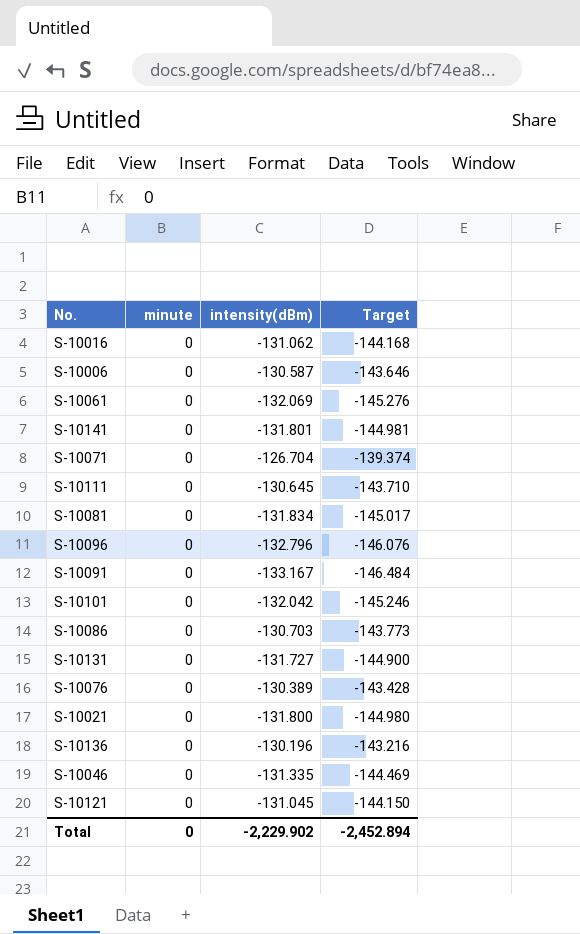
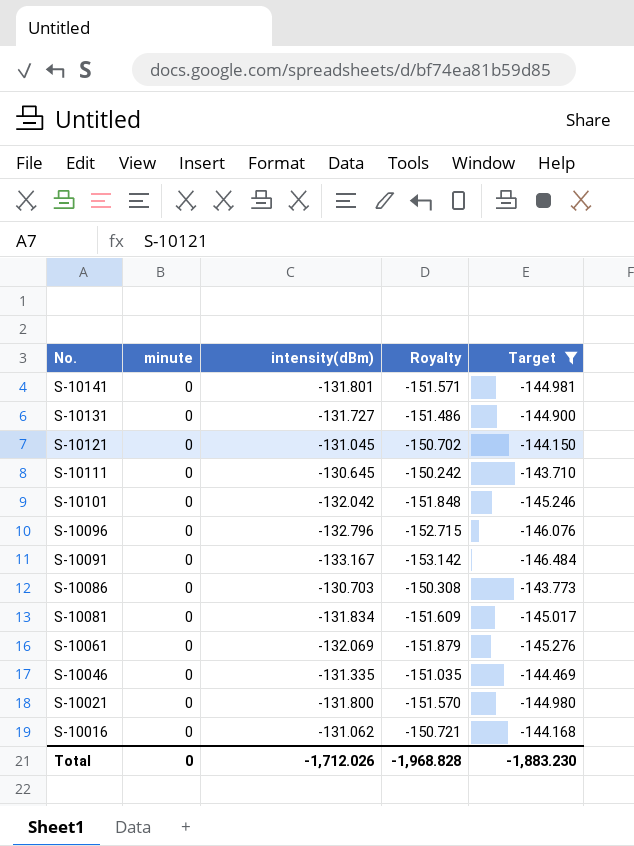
filter: none -> Target <= -143.710
row order: none -> No. descending
column Royalty | formula: none -> [intensity(dBm)] * 1.15
Total | intensity(dBm): -2,229.902 -> -1,712.026
Total | Target: -2,452.894 -> -1,883.230

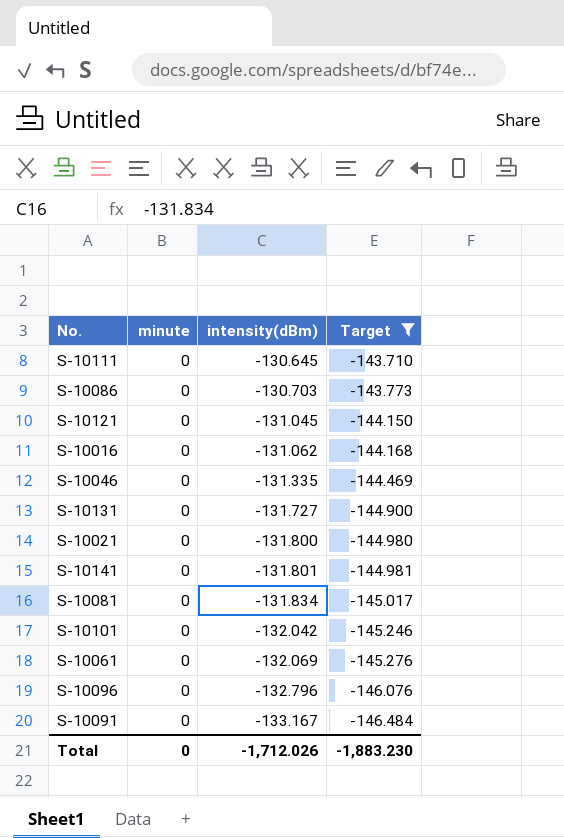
row order: No. descending -> intensity(dBm) descending
column Royalty | formula: [intensity(dBm)] * 1.15 -> none

